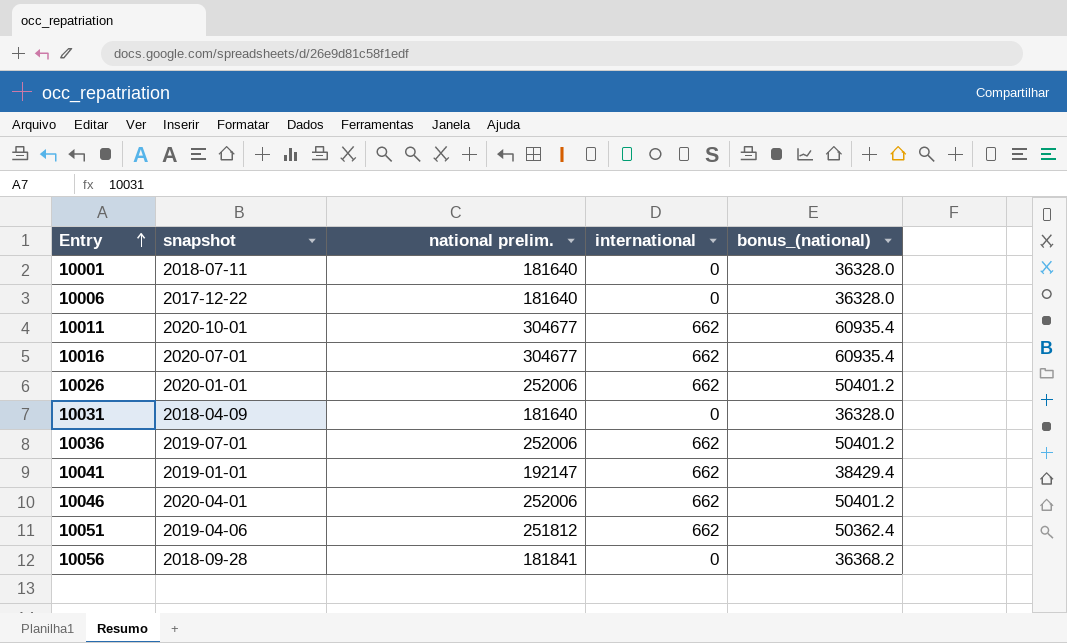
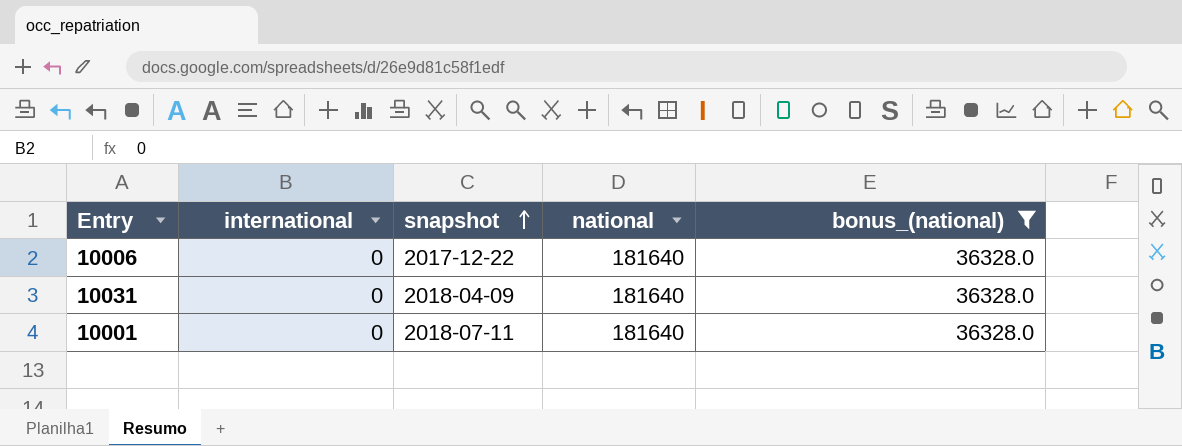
filter: none -> bonus_(national) = 36328.0
row order: Entry ascending -> snapshot ascending
column international | position: 4 -> 2
column name: national prelim. -> national

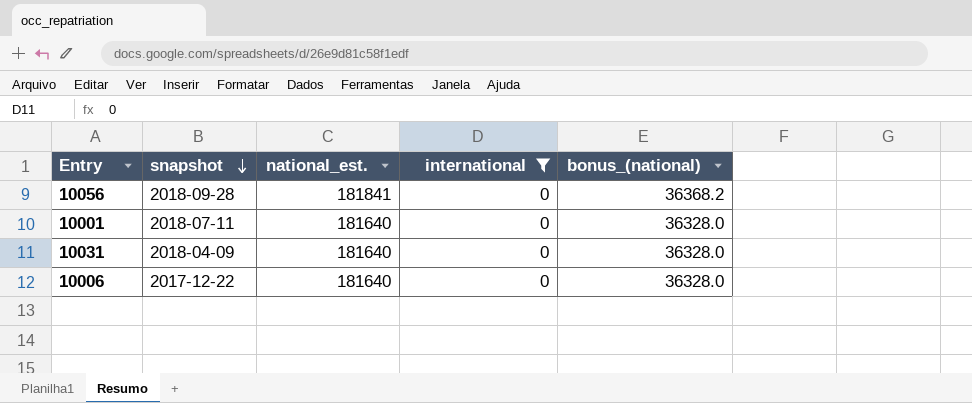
filter: bonus_(national) = 36328.0 -> international = 0
row order: snapshot ascending -> snapshot descending
column name: national -> national_est.
column international | position: 2 -> 4

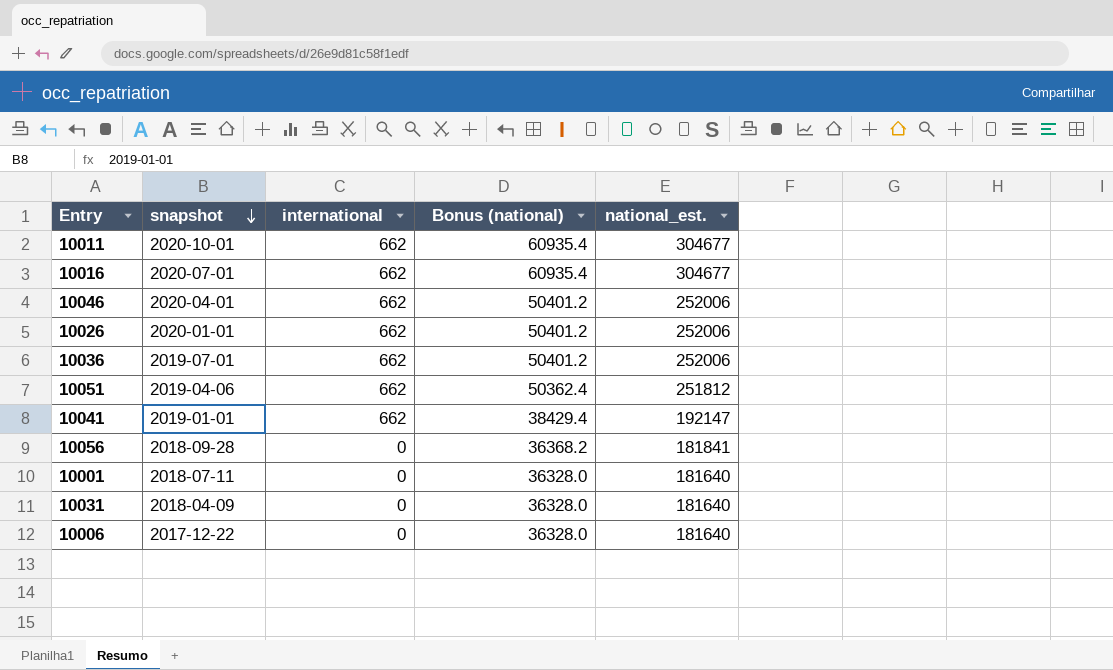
filter: international = 0 -> none
column name: bonus_(national) -> Bonus (national)
column national_est. | position: 3 -> 5

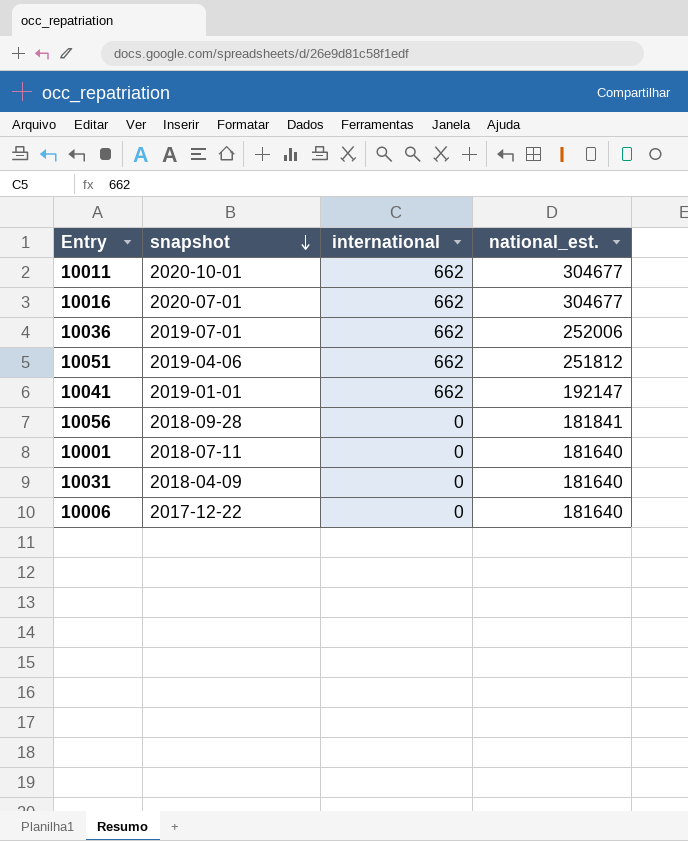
column Bonus (national) | formula: [national_est.] * 0.2 -> none
row 10046: 2020-04-01 | 662 | 50401.2 | 252006 -> none
row 10026: 2020-01-01 | 662 | 50401.2 | 252006 -> none

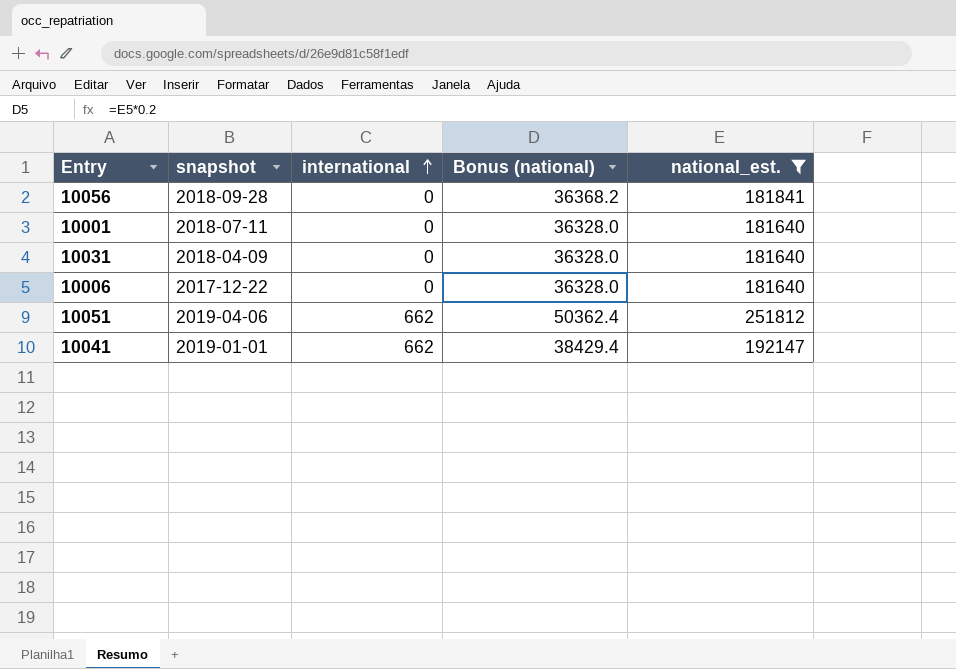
filter: none -> national_est. <= 251812
row order: snapshot descending -> international ascending
column Bonus (national) | formula: none -> [national_est.] * 0.2

